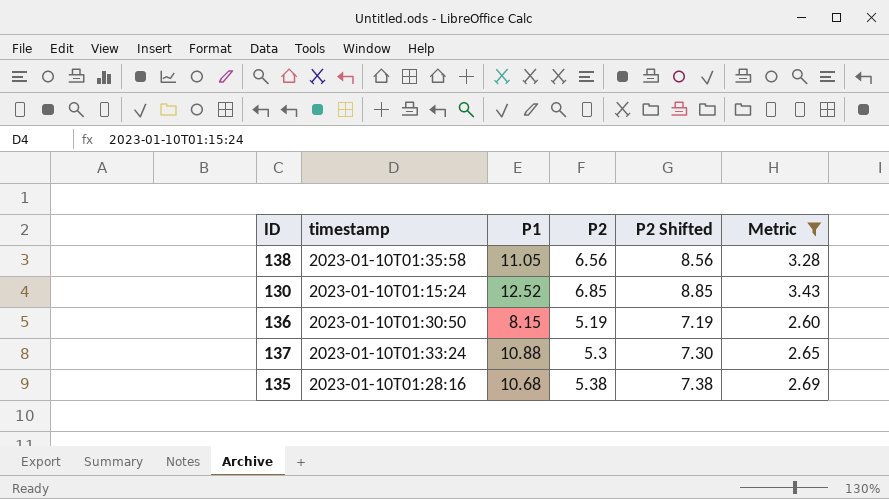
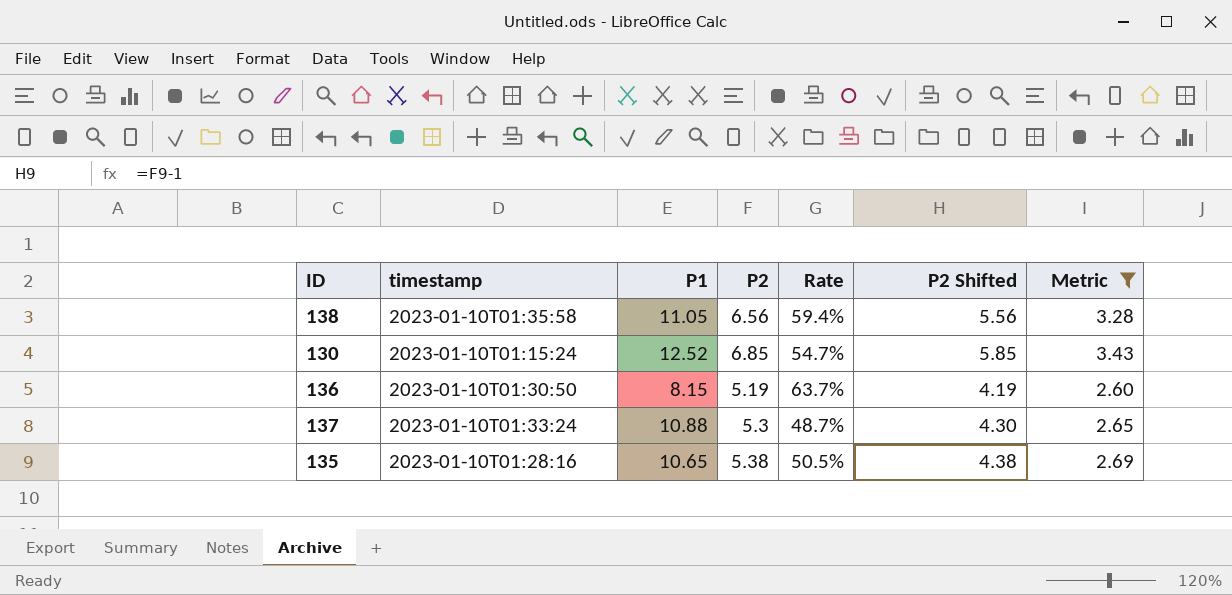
column Rate | formula: none -> [P2] / [P1]
column P2 Shifted | formula: [P2] + 2 -> [P2] - 1
135 | P1: 10.68 -> 10.65

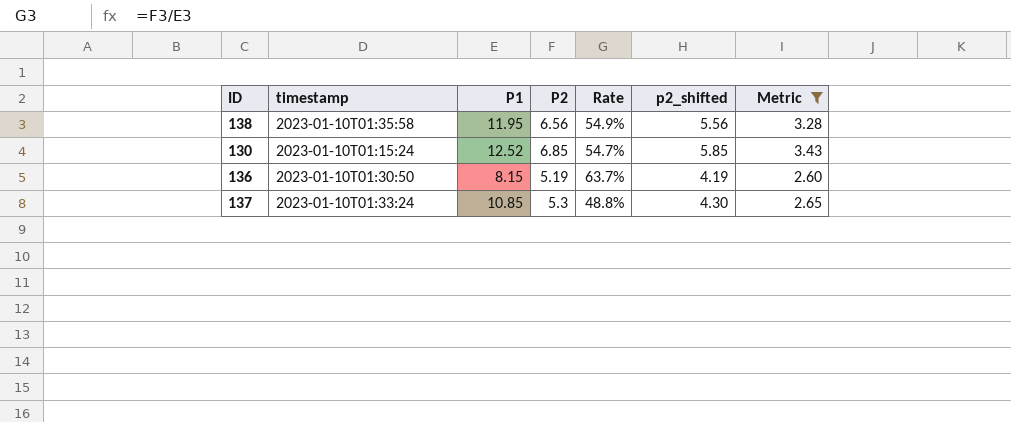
column name: P2 Shifted -> p2_shifted
row 135: 2023-01-10T01:28:16 | 10.65 | 5.38 | 50.5% | 4.38 | 2.69 -> none
138 | P1: 11.05 -> 11.95
138 | Rate: 59.4% -> 54.9%
137 | P1: 10.88 -> 10.85
137 | Rate: 48.7% -> 48.8%

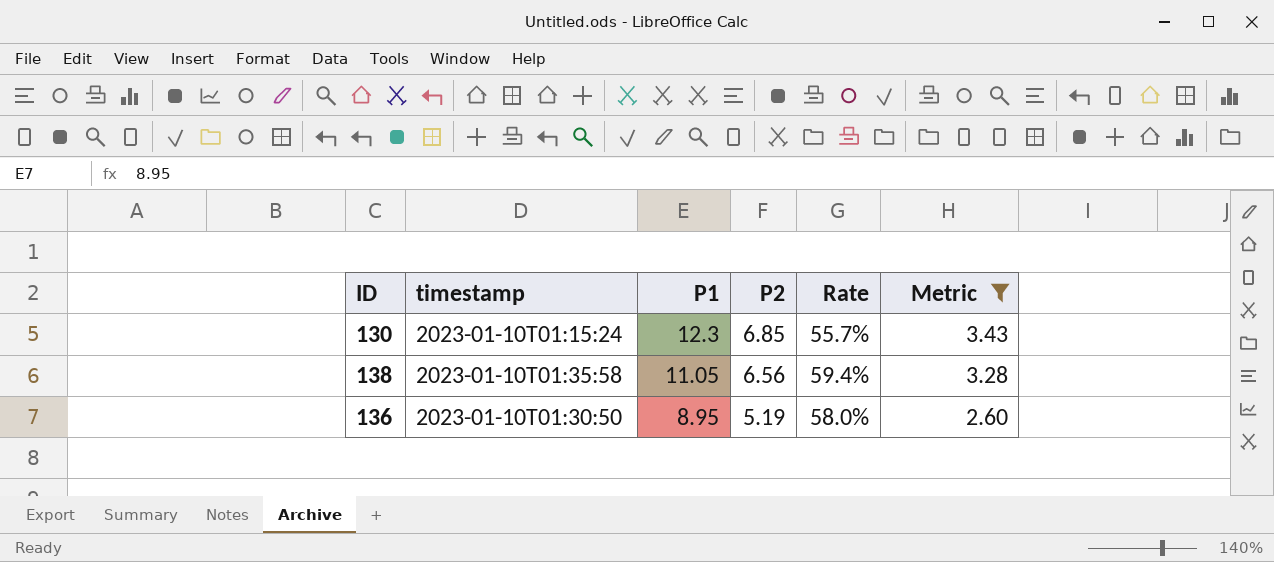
row order: none -> P1 descending
column p2_shifted | formula: [P2] - 1 -> none
row 137: 2023-01-10T01:33:24 | 10.85 | 5.3 | 48.8% | 4.30 | 2.65 -> none
130 | P1: 12.52 -> 12.3
130 | Rate: 54.7% -> 55.7%
138 | P1: 11.95 -> 11.05
138 | Rate: 54.9% -> 59.4%
136 | P1: 8.15 -> 8.95
136 | Rate: 63.7% -> 58.0%

